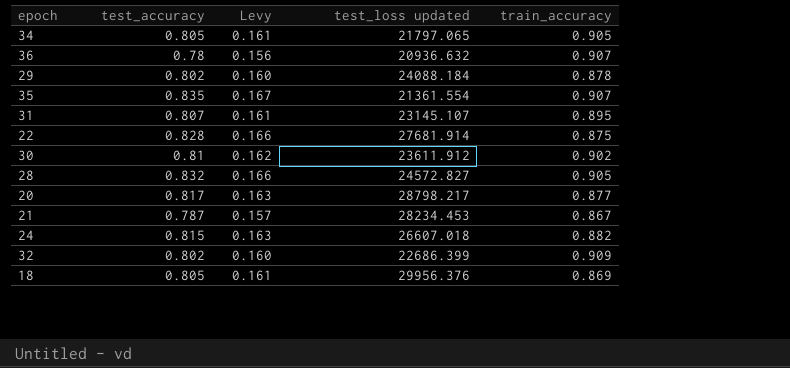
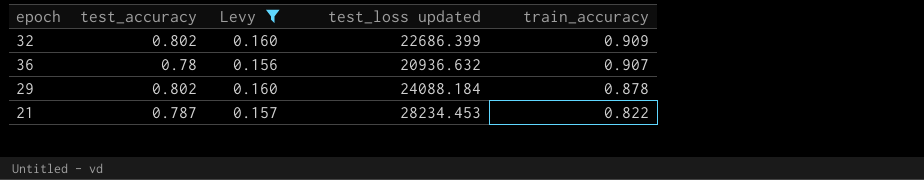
filter: none -> Levy <= 0.160
row order: none -> train_accuracy descending
21 | train_accuracy: 0.867 -> 0.822

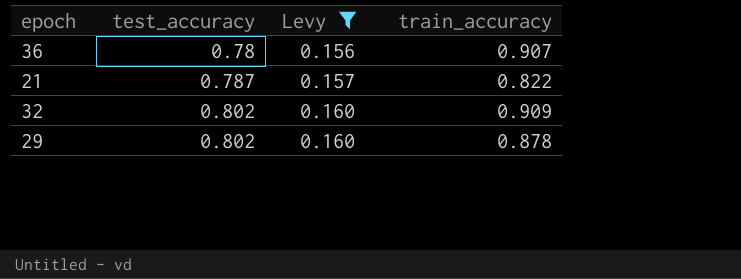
row order: train_accuracy descending -> test_accuracy ascending
column test_loss updated | position: 4 -> none

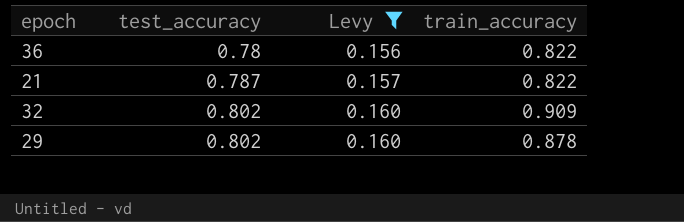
36 | train_accuracy: 0.907 -> 0.822

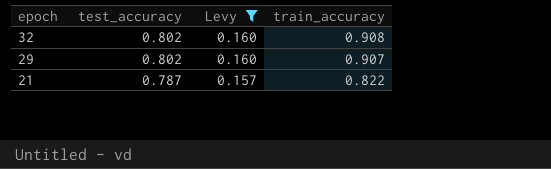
row order: test_accuracy ascending -> epoch descending
row 36: 0.78 | 0.156 | 0.822 -> none
32 | train_accuracy: 0.909 -> 0.908
29 | train_accuracy: 0.878 -> 0.907

